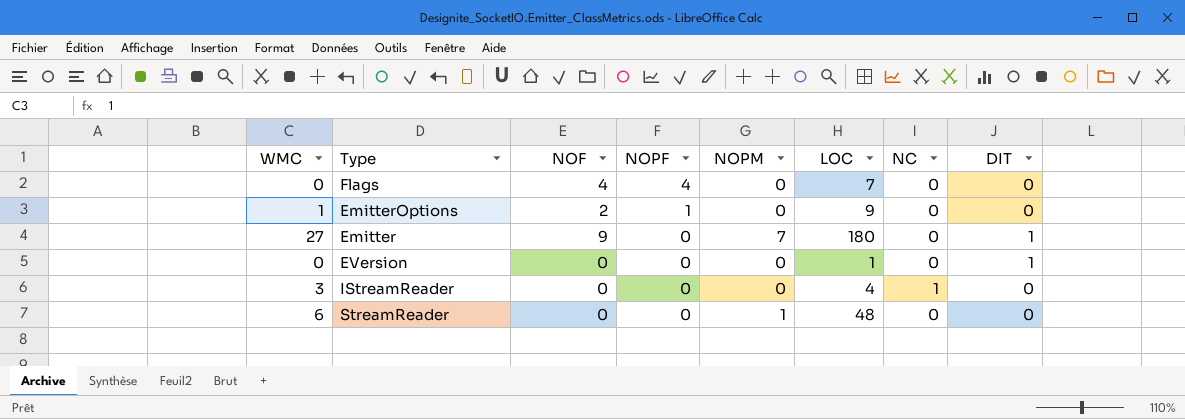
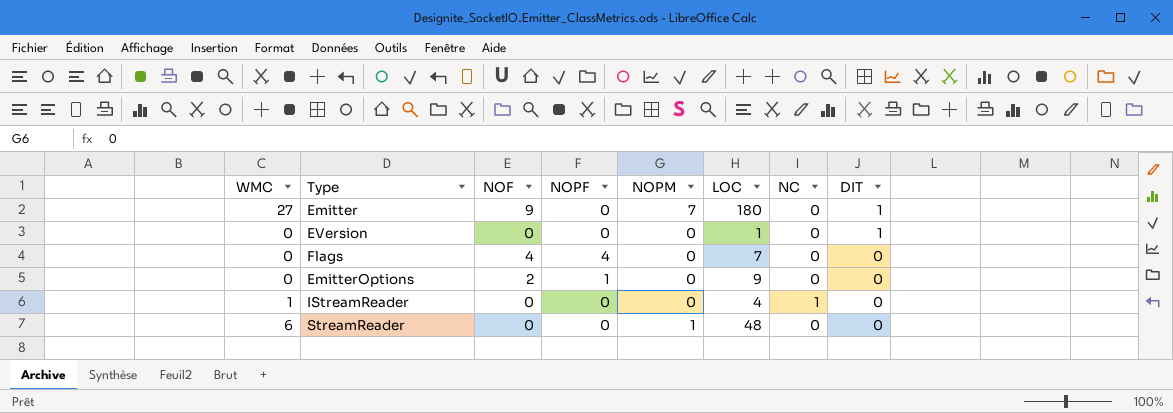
row order: NOPF descending -> DIT descending
EmitterOptions | WMC: 1 -> 0
IStreamReader | WMC: 3 -> 1

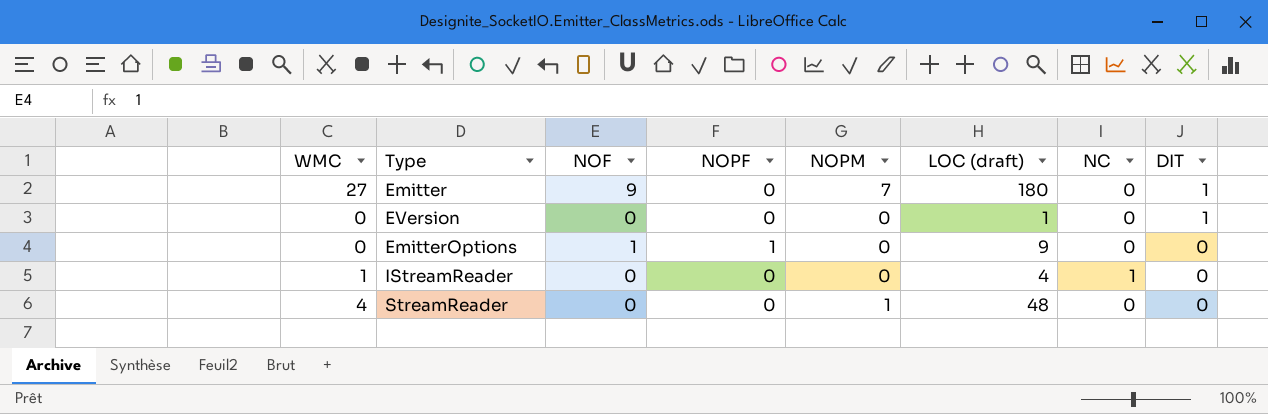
column name: LOC -> LOC (draft)
row Flags: 0 | 4 | 4 | 0 | 7 | 0 | 0 -> none
EmitterOptions | NOF: 2 -> 1
StreamReader | WMC: 6 -> 4

